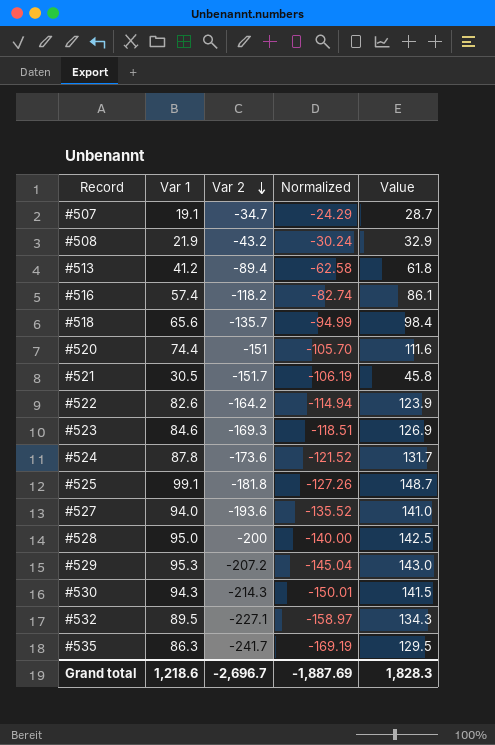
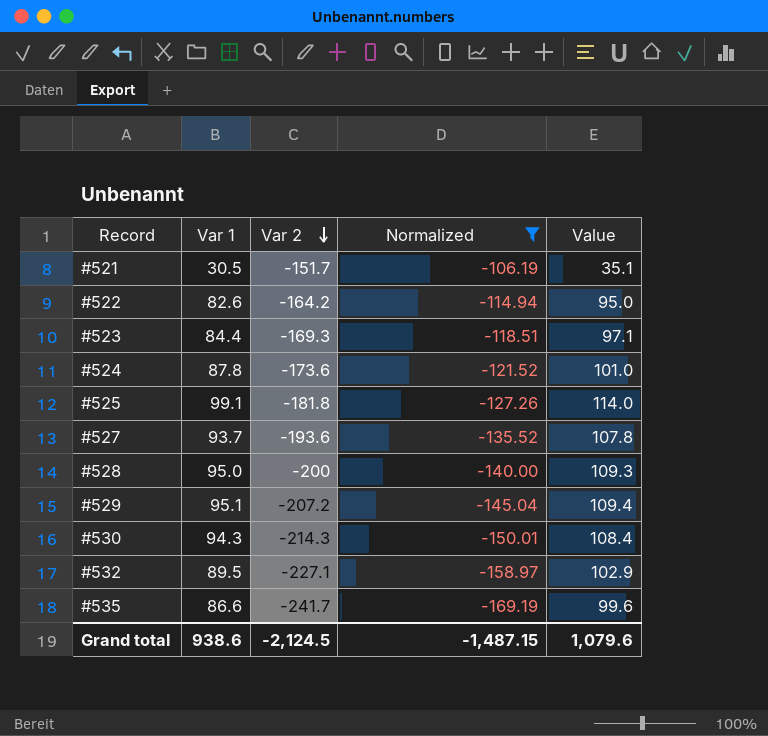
filter: none -> Normalized <= -106.19
column Value | formula: [Var 1] * 1.5 -> [Var 1] * 1.15
#523 | Var 1: 84.6 -> 84.4
#527 | Var 1: 94.0 -> 93.7
#529 | Var 1: 95.3 -> 95.1
#535 | Var 1: 86.3 -> 86.6
Grand total | Var 1: 1,218.6 -> 938.6
Grand total | Var 2: -2,696.7 -> -2,124.5
Grand total | Normalized: -1,887.69 -> -1,487.15
Grand total | Value: 1,828.3 -> 1,079.6

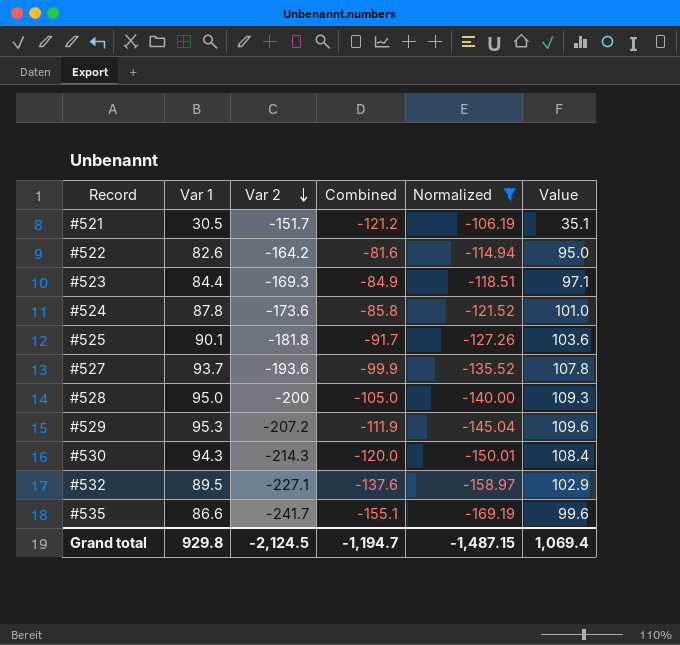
column Combined | formula: none -> [Var 1] + [Var 2]
#525 | Var 1: 99.1 -> 90.1
#525 | Value: 114.0 -> 103.6
#529 | Var 1: 95.1 -> 95.3
#529 | Value: 109.4 -> 109.6
Grand total | Var 1: 938.6 -> 929.8
Grand total | Value: 1,079.6 -> 1,069.4

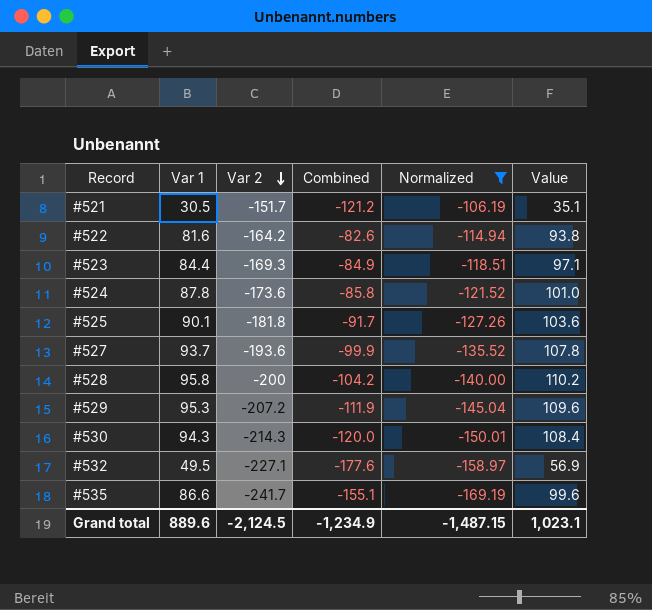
#522 | Var 1: 82.6 -> 81.6
#522 | Combined: -81.6 -> -82.6
#522 | Value: 95.0 -> 93.8
#528 | Var 1: 95.0 -> 95.8
#528 | Combined: -105.0 -> -104.2
#528 | Value: 109.3 -> 110.2
#532 | Var 1: 89.5 -> 49.5
#532 | Combined: -137.6 -> -177.6
#532 | Value: 102.9 -> 56.9
Grand total | Var 1: 929.8 -> 889.6
Grand total | Combined: -1,194.7 -> -1,234.9
Grand total | Value: 1,069.4 -> 1,023.1

